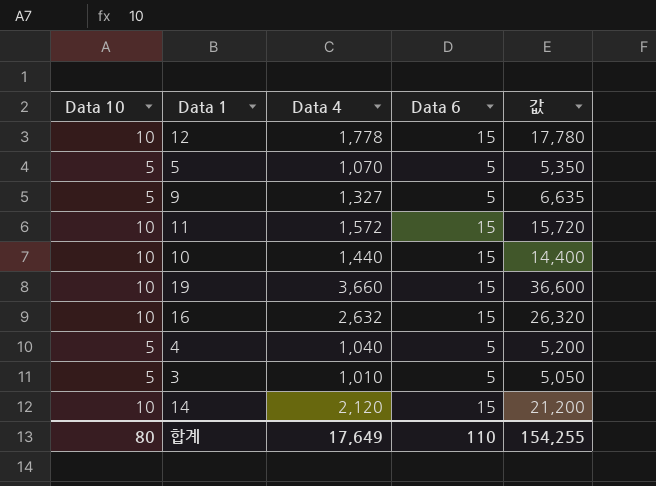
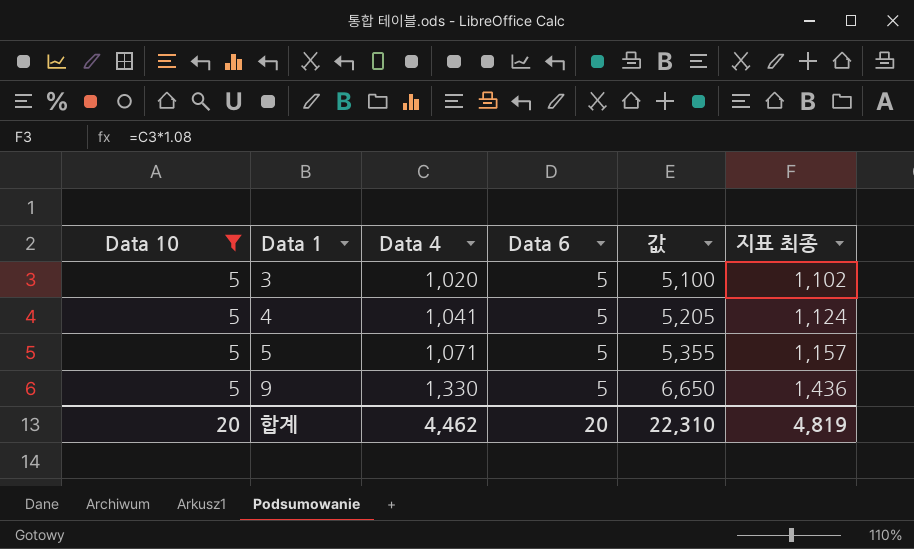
filter: none -> Data 10 = 5
row order: none -> Data 1 ascending
column 지표 최종 | formula: none -> [Data 4] * 1.08
3 | Data 4: 1,010 -> 1,020
3 | 값: 5,050 -> 5,100
4 | Data 4: 1,040 -> 1,041
4 | 값: 5,200 -> 5,205
5 | Data 4: 1,070 -> 1,071
5 | 값: 5,350 -> 5,355
9 | Data 4: 1,327 -> 1,330
9 | 값: 6,635 -> 6,650
합계 | Data 10: 80 -> 20
합계 | Data 4: 17,649 -> 4,462
합계 | Data 6: 110 -> 20
합계 | 값: 154,255 -> 22,310

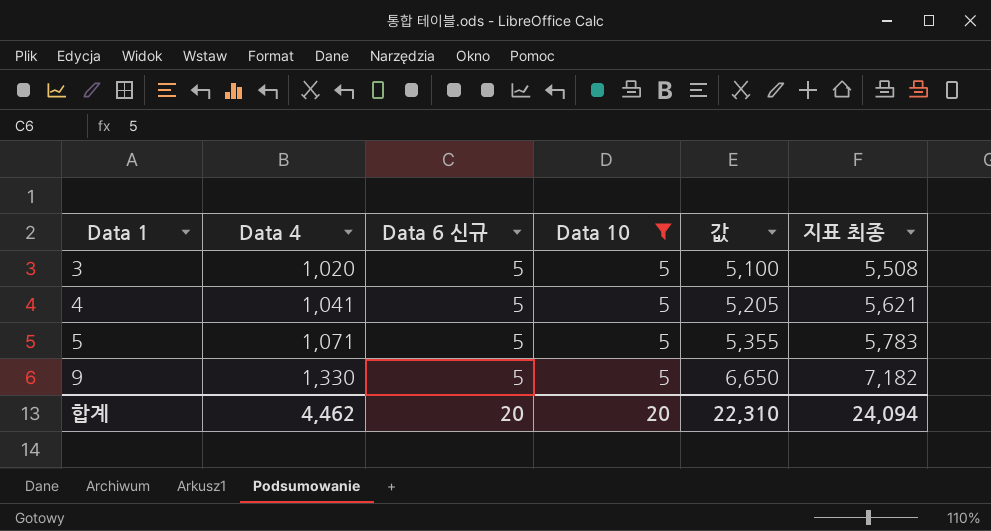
column name: Data 6 -> Data 6 신규
column Data 10 | position: 1 -> 4
column 지표 최종 | formula: [Data 4] * 1.08 -> [값] * 1.08
합계 | 지표 최종: 4,819 -> 24,094

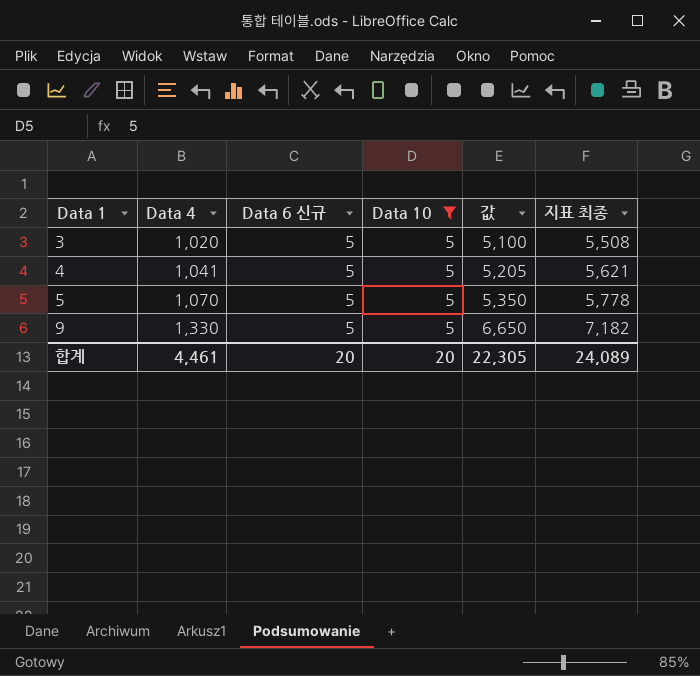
5 | Data 4: 1,071 -> 1,070
5 | 값: 5,355 -> 5,350
5 | 지표 최종: 5,783 -> 5,778
합계 | Data 4: 4,462 -> 4,461
합계 | 값: 22,310 -> 22,305
합계 | 지표 최종: 24,094 -> 24,089

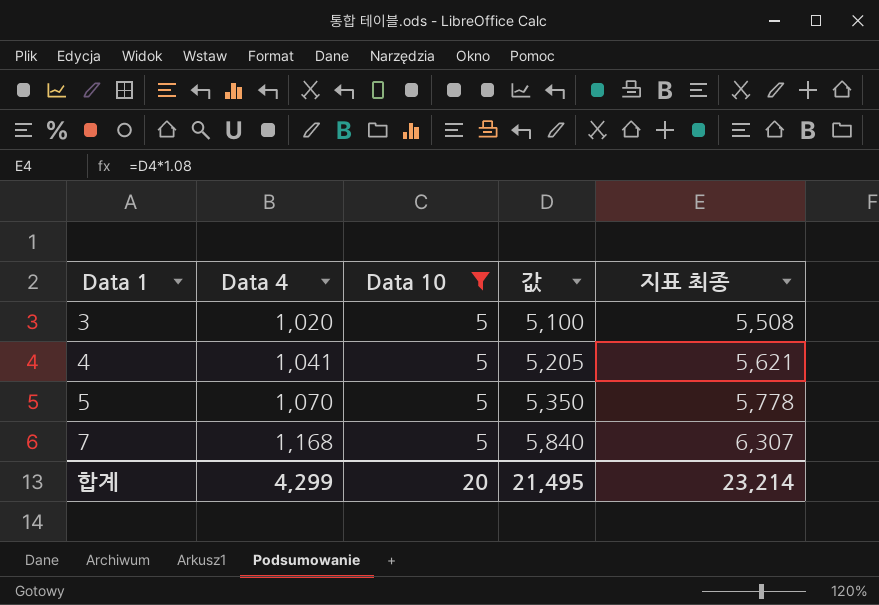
column Data 6 신규 | position: 3 -> none
row 9: 1,330 | 5 | 5 | 6,650 | 7,182 -> none
row 7: none -> 1,168 | 5 | 5,840 | 6,307
합계 | Data 4: 4,461 -> 4,299
합계 | 값: 22,305 -> 21,495
합계 | 지표 최종: 24,089 -> 23,214

